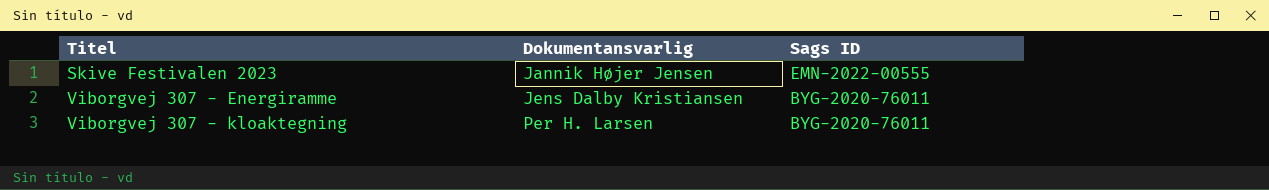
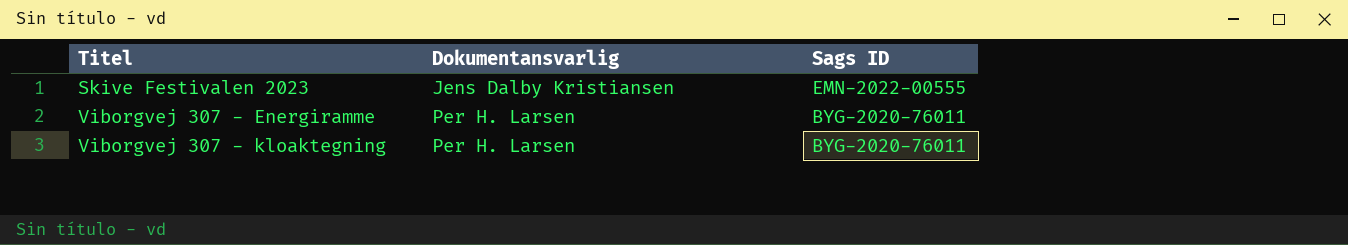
Skive Festivalen 2023 | Dokumentansvarlig: Jannik Højer Jensen -> Jens Dalby Kristiansen
Viborgvej 307 - Energiramme | Dokumentansvarlig: Jens Dalby Kristiansen -> Per H. Larsen

